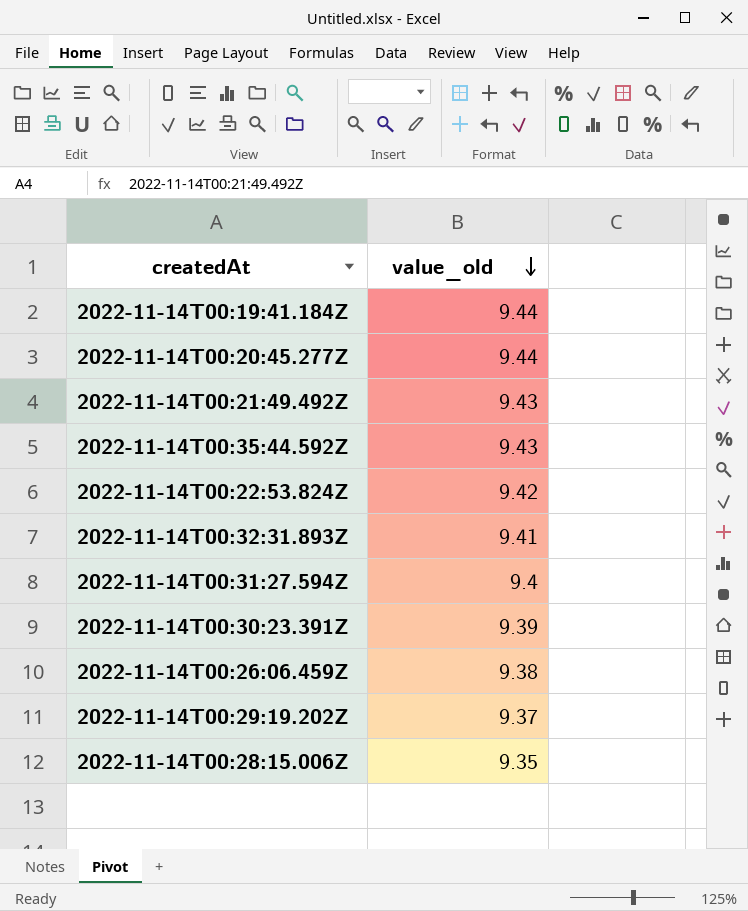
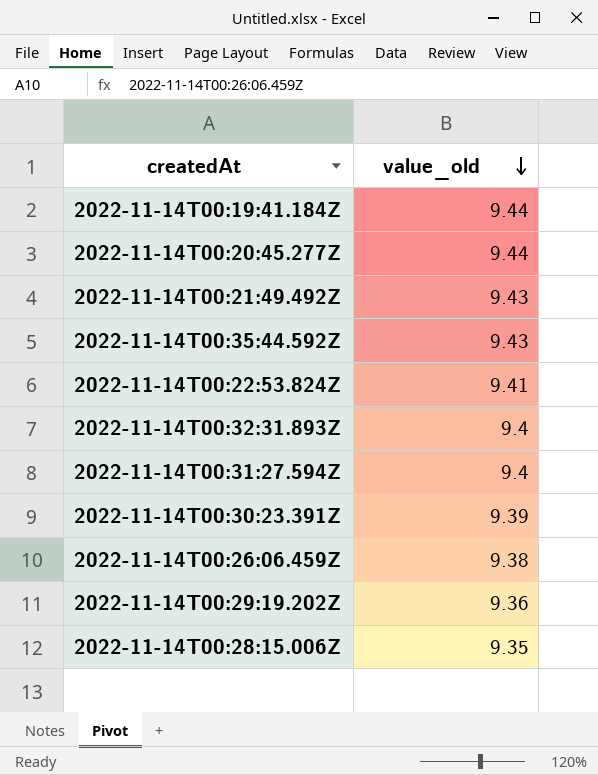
2022-11-14T00:22:53.824Z | value_old: 9.42 -> 9.41
2022-11-14T00:32:31.893Z | value_old: 9.41 -> 9.4
2022-11-14T00:29:19.202Z | value_old: 9.37 -> 9.36

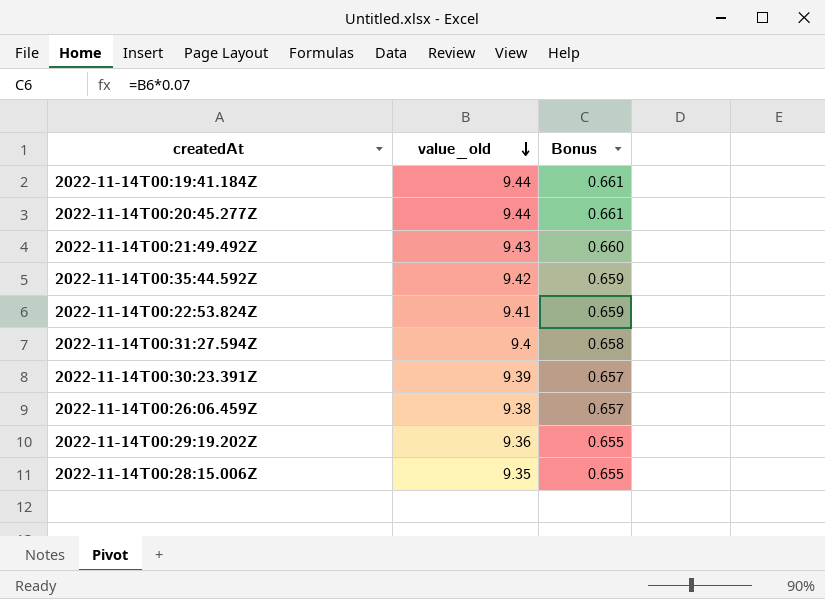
column Bonus | formula: none -> [value_old] * 0.07
row 2022-11-14T00:32:31.893Z: 9.4 -> none
2022-11-14T00:35:44.592Z | value_old: 9.43 -> 9.42

